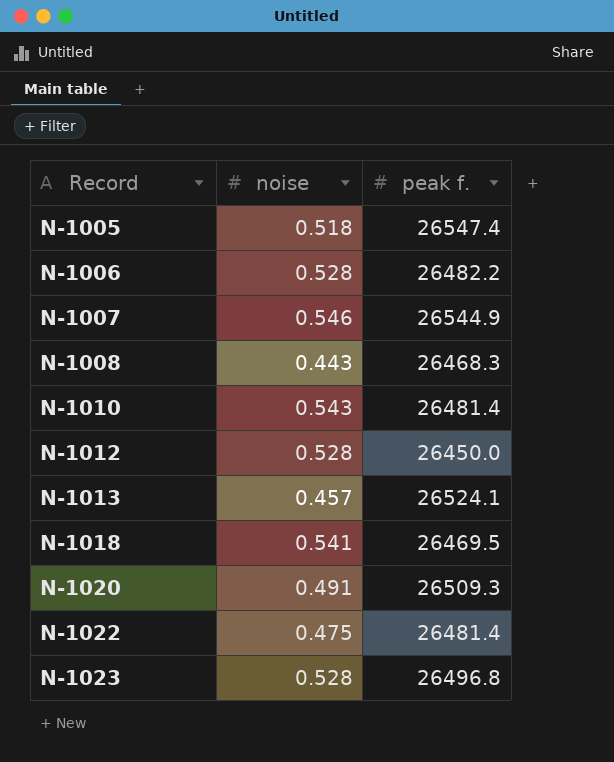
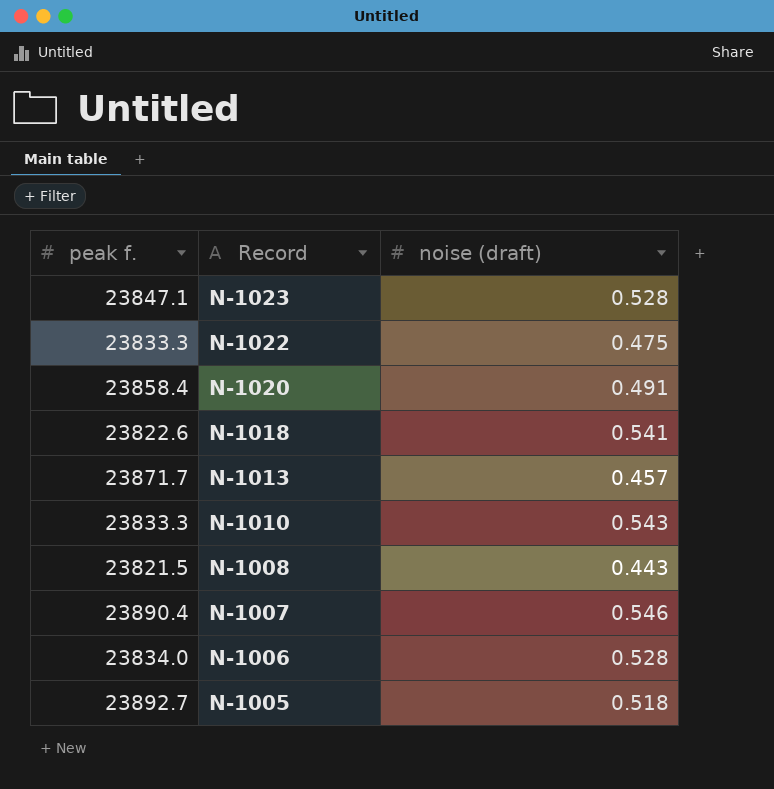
row order: Record ascending -> Record descending
column peak f. | position: 3 -> 1
column name: noise -> noise (draft)
row N-1012: 0.528 | 26450.0 -> none
N-1023 | peak f.: 26496.8 -> 23847.1
N-1022 | peak f.: 26481.4 -> 23833.3
N-1020 | peak f.: 26509.3 -> 23858.4
N-1018 | peak f.: 26469.5 -> 23822.6
N-1013 | peak f.: 26524.1 -> 23871.7
N-1010 | peak f.: 26481.4 -> 23833.3
N-1008 | peak f.: 26468.3 -> 23821.5
N-1007 | peak f.: 26544.9 -> 23890.4
N-1006 | peak f.: 26482.2 -> 23834.0
N-1005 | peak f.: 26547.4 -> 23892.7

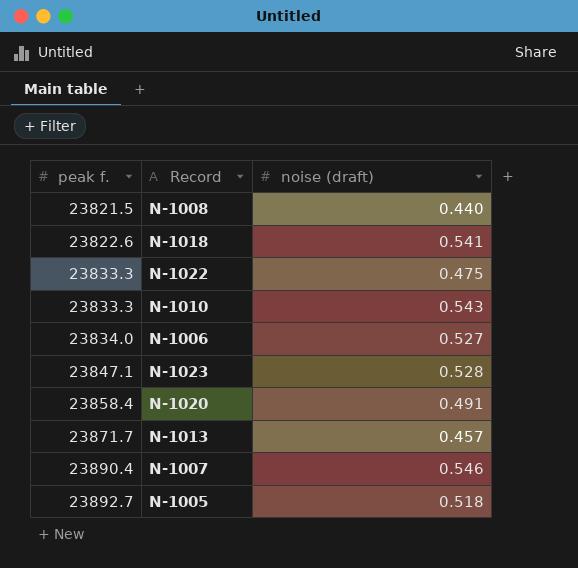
row order: Record descending -> peak f. ascending
N-1008 | noise (draft): 0.443 -> 0.440
N-1006 | noise (draft): 0.528 -> 0.527

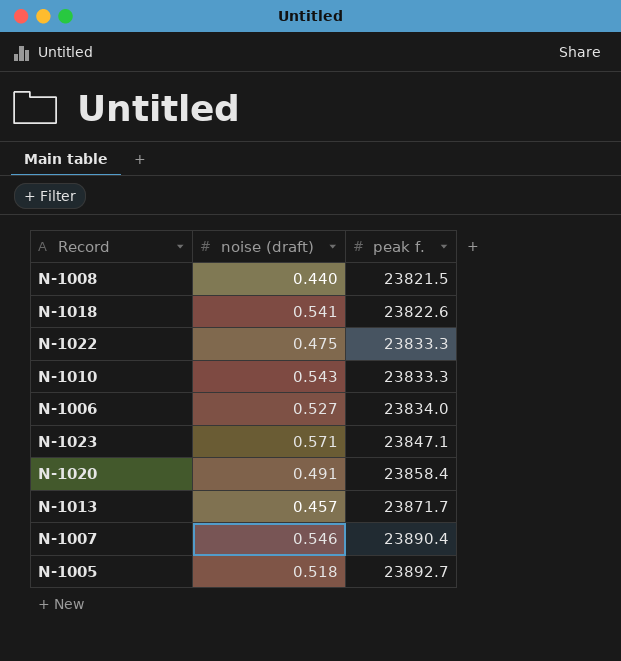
column peak f. | position: 1 -> 3
N-1023 | noise (draft): 0.528 -> 0.571

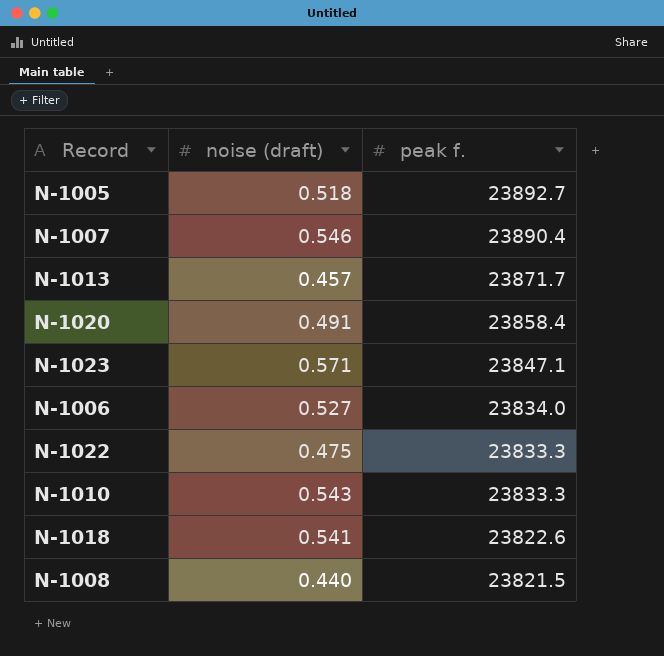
row order: peak f. ascending -> peak f. descending

